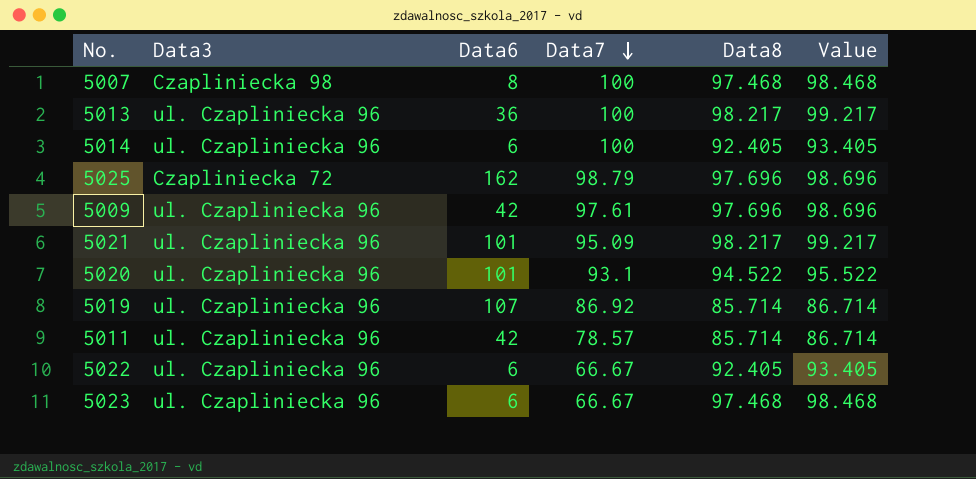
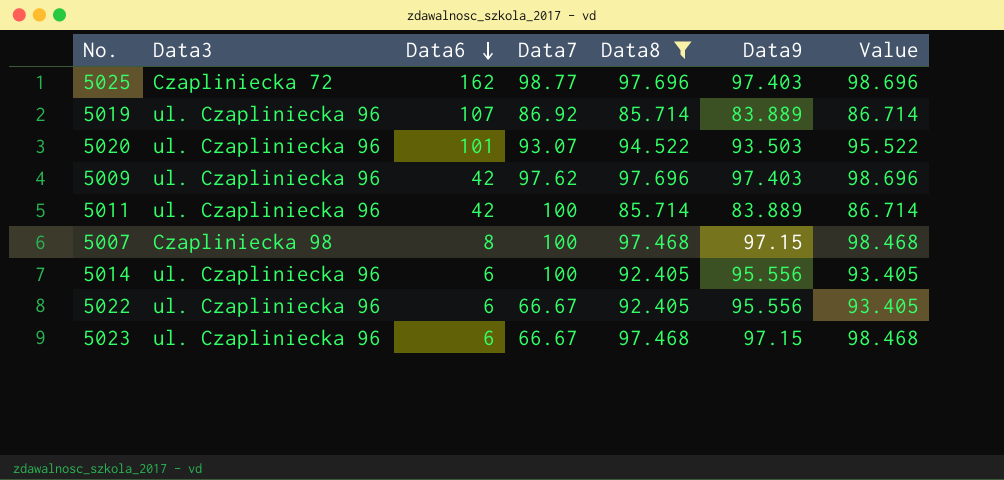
filter: none -> Data8 != 98.217
row order: Data7 descending -> Data6 descending
column Data9 | position: none -> 6
5025 | Data7: 98.79 -> 98.77
5020 | Data7: 93.1 -> 93.07
5009 | Data7: 97.61 -> 97.62
5011 | Data7: 78.57 -> 100

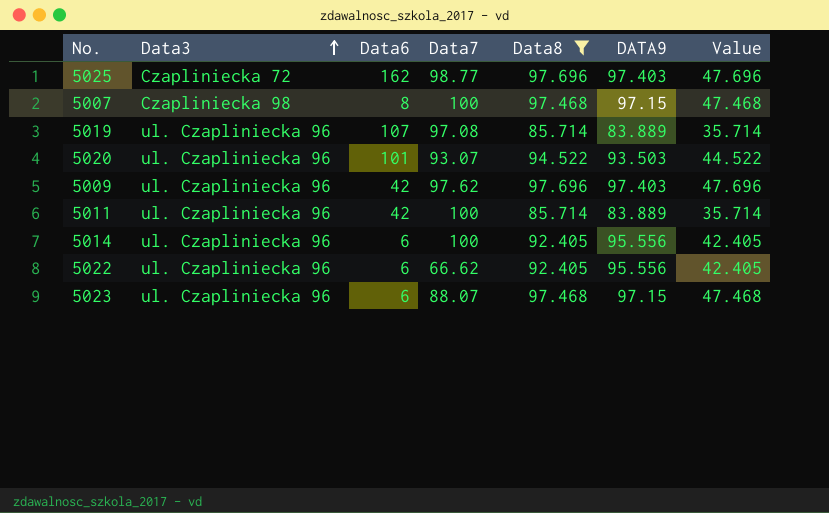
row order: Data6 descending -> Data3 ascending
column name: Data9 -> DATA9
column Value | formula: [Data8] + 1 -> [Data8] - 50
5019 | Data7: 86.92 -> 97.08
5022 | Data7: 66.67 -> 66.62
5023 | Data7: 66.67 -> 88.07

